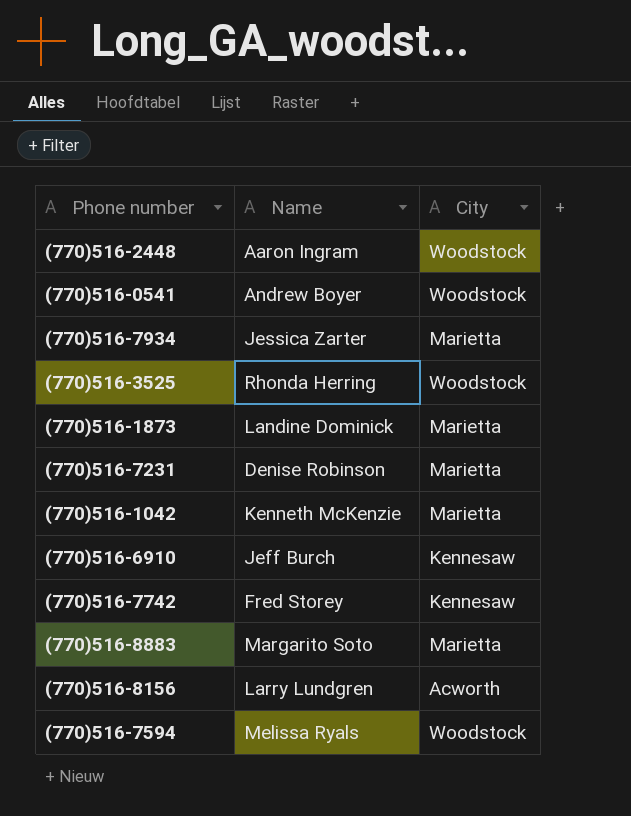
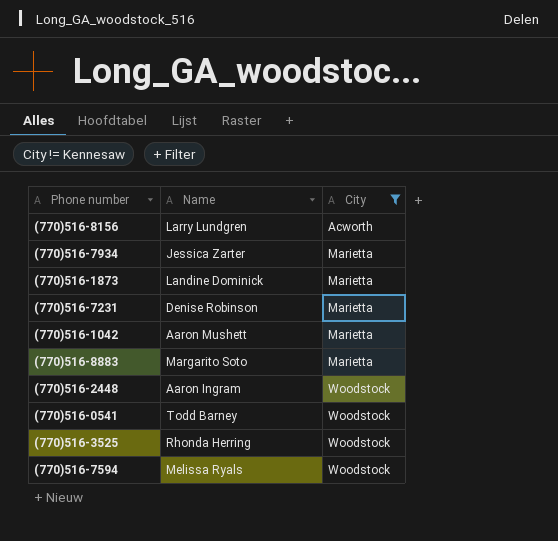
filter: none -> City != Kennesaw
row order: none -> City ascending
(770)516-1042 | Name: Kenneth McKenzie -> Aaron Mushett
(770)516-0541 | Name: Andrew Boyer -> Todd Barney

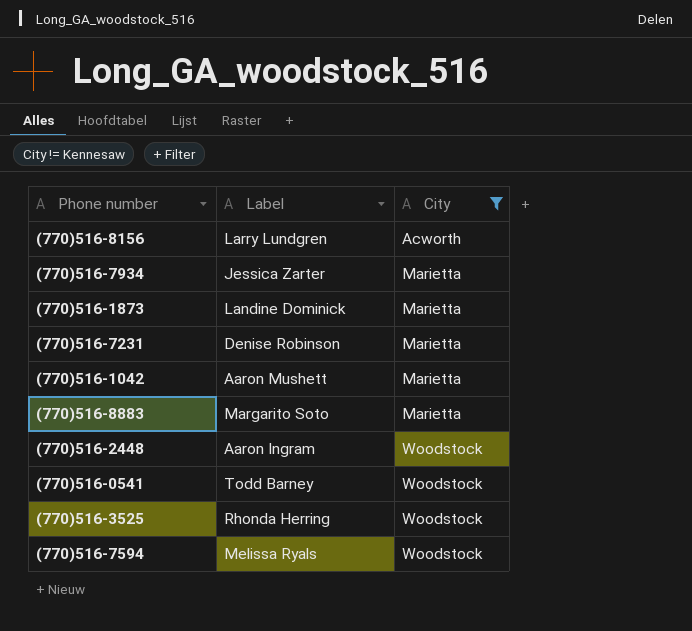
column name: Name -> Label

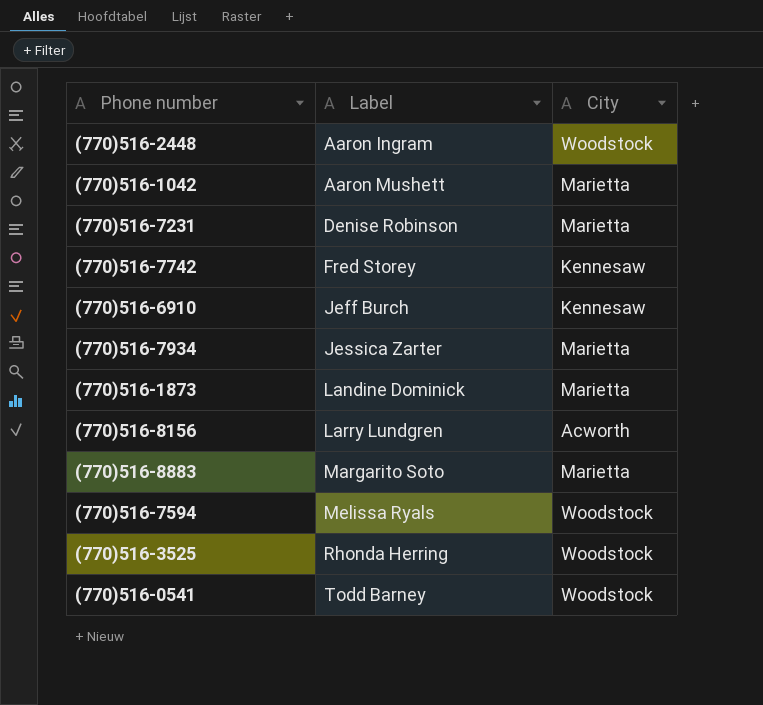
filter: City != Kennesaw -> none
row order: City ascending -> Label ascending

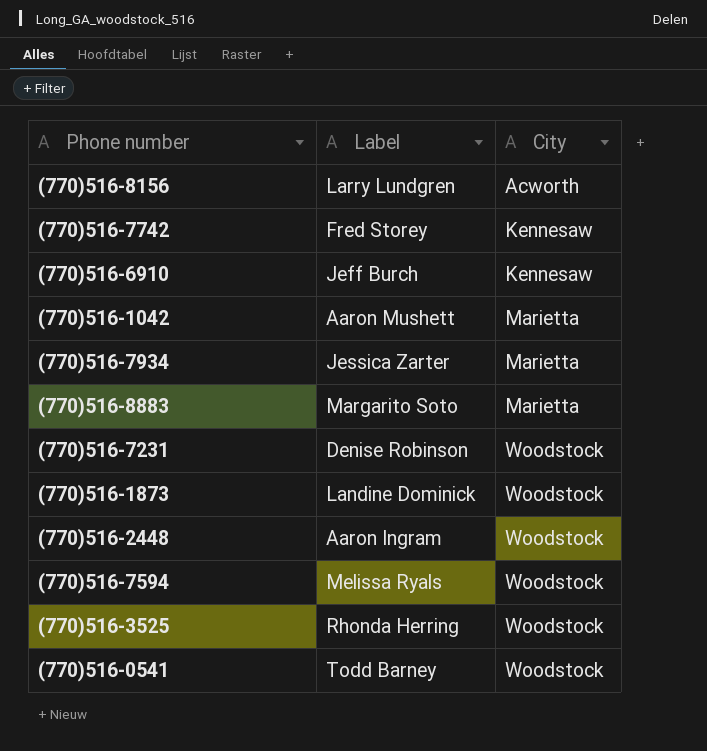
row order: Label ascending -> City ascending
(770)516-7231 | City: Marietta -> Woodstock
(770)516-1873 | City: Marietta -> Woodstock

